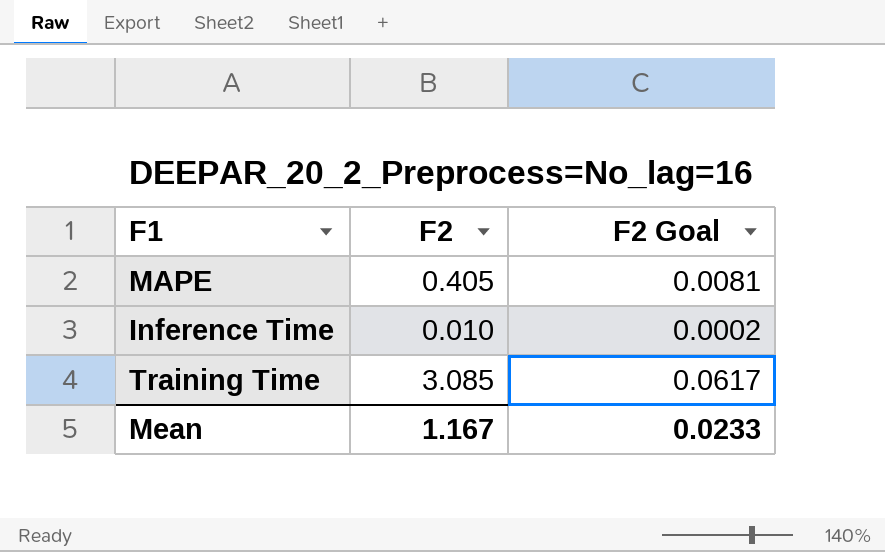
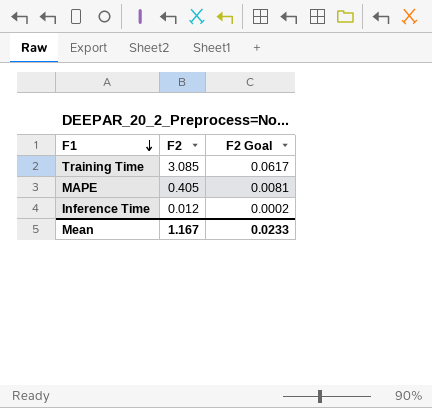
row order: none -> F1 descending
Inference Time | F2: 0.010 -> 0.012

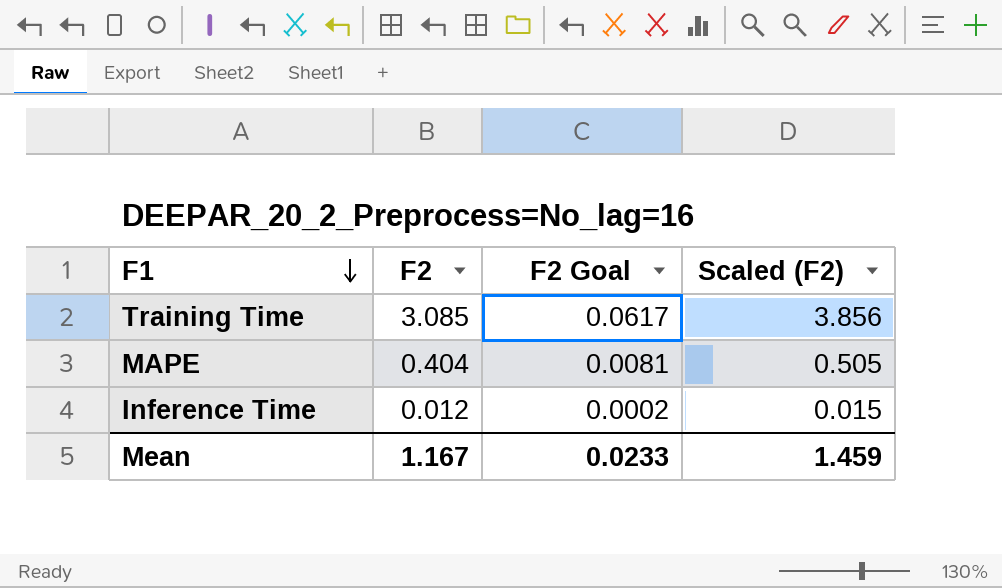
column Scaled (F2) | formula: none -> [F2] * 1.25
MAPE | F2: 0.405 -> 0.404

